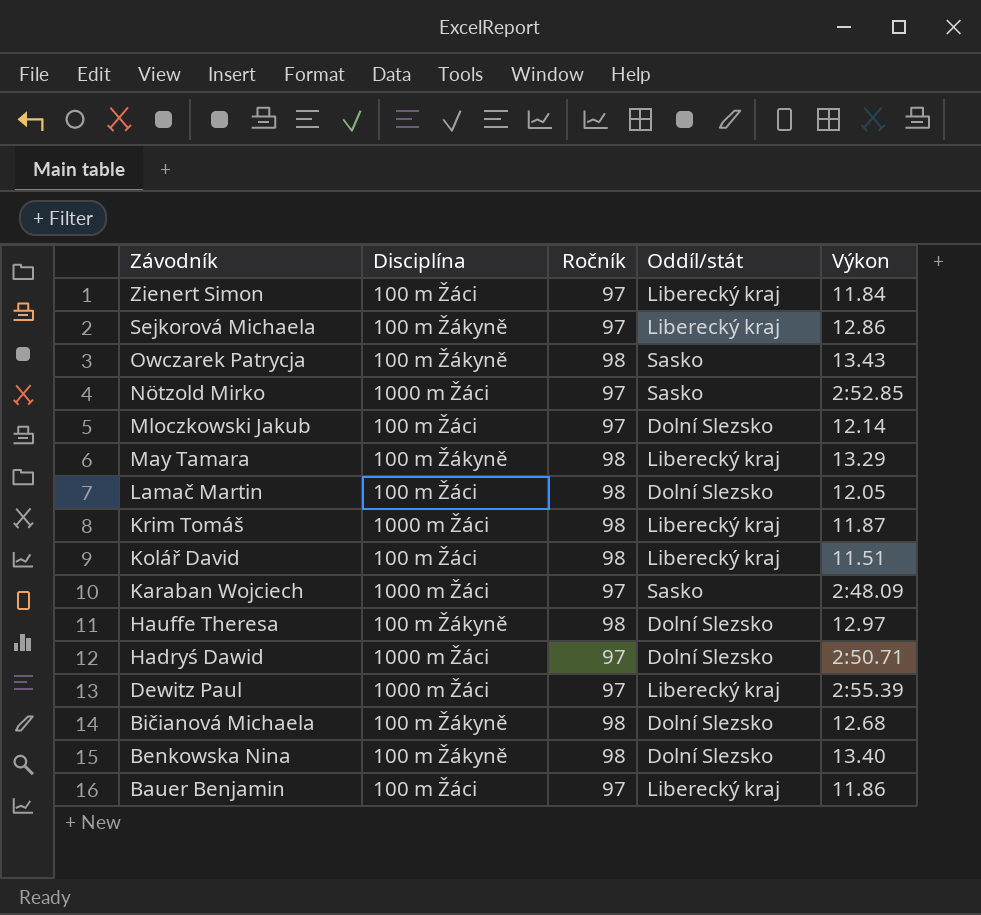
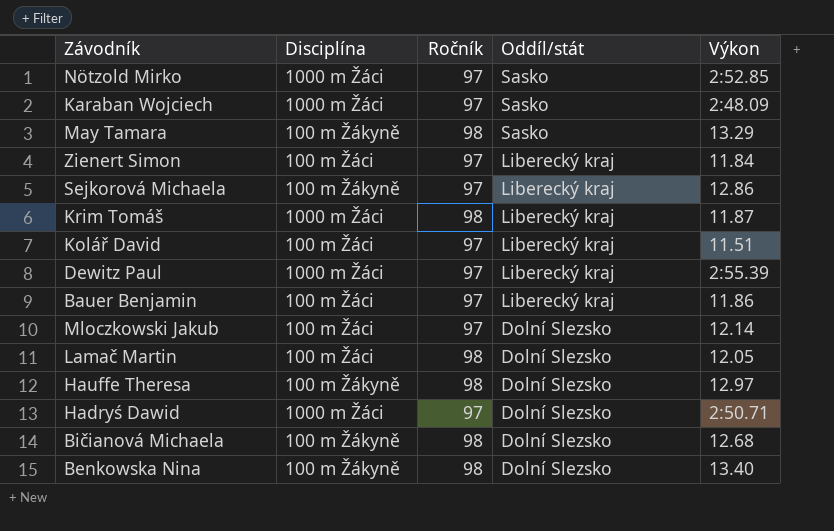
row order: Závodník descending -> Oddíl/stát descending
row Owczarek Patrycja: 100 m Žákyně | 98 | Sasko | 13.43 -> none
May Tamara | Oddíl/stát: Liberecký kraj -> Sasko
Kolář David | Ročník: 98 -> 97

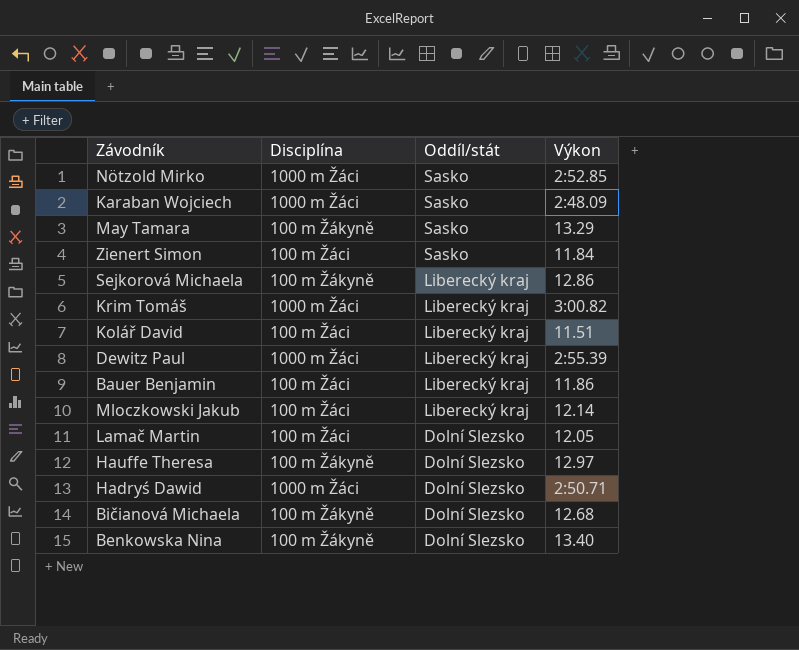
column Ročník | position: 3 -> none
Zienert Simon | Oddíl/stát: Liberecký kraj -> Sasko
Krim Tomáš | Výkon: 11.87 -> 3:00.82
Mloczkowski Jakub | Oddíl/stát: Dolní Slezsko -> Liberecký kraj

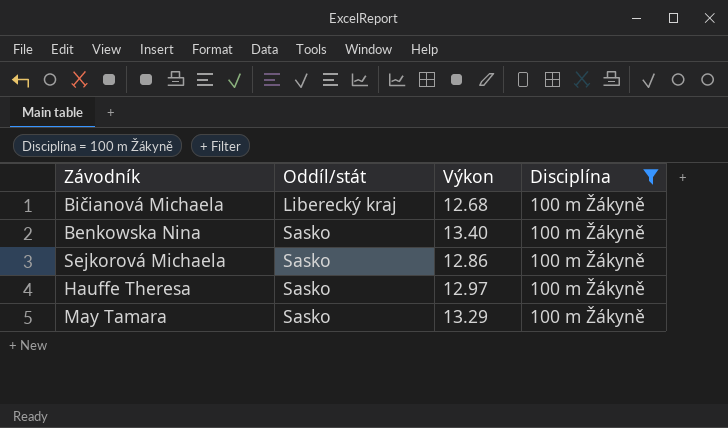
filter: none -> Disciplína = 100 m Žákyně
row order: Oddíl/stát descending -> Oddíl/stát ascending
column Disciplína | position: 2 -> 4
Bičianová Michaela | Oddíl/stát: Dolní Slezsko -> Liberecký kraj
Benkowska Nina | Oddíl/stát: Dolní Slezsko -> Sasko
Sejkorová Michaela | Oddíl/stát: Liberecký kraj -> Sasko
Hauffe Theresa | Oddíl/stát: Dolní Slezsko -> Sasko

